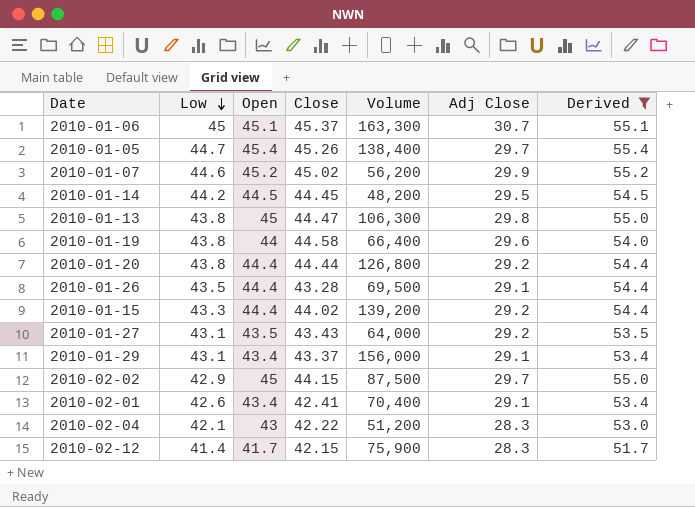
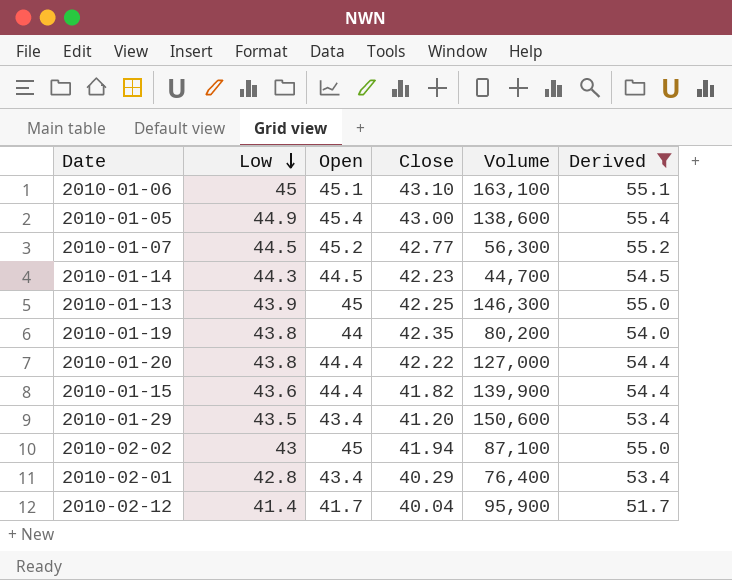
column Adj Close | position: 6 -> none
row 2010-01-26: 43.5 | 44.4 | 43.28 | 69,500 | 29.1 | 54.4 -> none
row 2010-01-27: 43.1 | 43.5 | 43.43 | 64,000 | 29.2 | 53.5 -> none
row 2010-02-04: 42.1 | 43 | 42.22 | 51,200 | 28.3 | 53.0 -> none
2010-01-06 | Close: 45.37 -> 43.10
2010-01-06 | Volume: 163,300 -> 163,100
2010-01-05 | Low: 44.7 -> 44.9
2010-01-05 | Close: 45.26 -> 43.00
2010-01-05 | Volume: 138,400 -> 138,600
2010-01-07 | Low: 44.6 -> 44.5
2010-01-07 | Close: 45.02 -> 42.77
2010-01-07 | Volume: 56,200 -> 56,300
2010-01-14 | Low: 44.2 -> 44.3
2010-01-14 | Close: 44.45 -> 42.23
2010-01-14 | Volume: 48,200 -> 44,700
2010-01-13 | Low: 43.8 -> 43.9
2010-01-13 | Close: 44.47 -> 42.25
2010-01-13 | Volume: 106,300 -> 146,300
2010-01-19 | Close: 44.58 -> 42.35
2010-01-19 | Volume: 66,400 -> 80,200
2010-01-20 | Close: 44.44 -> 42.22
2010-01-20 | Volume: 126,800 -> 127,000
2010-01-15 | Low: 43.3 -> 43.6
2010-01-15 | Close: 44.02 -> 41.82
2010-01-15 | Volume: 139,200 -> 139,900
2010-01-29 | Low: 43.1 -> 43.5
2010-01-29 | Close: 43.37 -> 41.20
2010-01-29 | Volume: 156,000 -> 150,600
2010-02-02 | Low: 42.9 -> 43
2010-02-02 | Close: 44.15 -> 41.94
2010-02-02 | Volume: 87,500 -> 87,100
2010-02-01 | Low: 42.6 -> 42.8
2010-02-01 | Close: 42.41 -> 40.29
2010-02-01 | Volume: 70,400 -> 76,400
2010-02-12 | Close: 42.15 -> 40.04
2010-02-12 | Volume: 75,900 -> 95,900

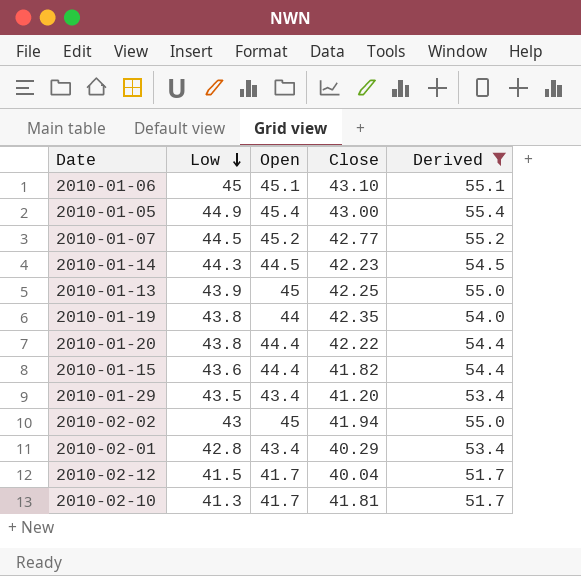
column Volume | position: 5 -> none
2010-02-12 | Low: 41.4 -> 41.5
row 2010-02-10: none -> 41.3 | 41.7 | 41.81 | 51.7

